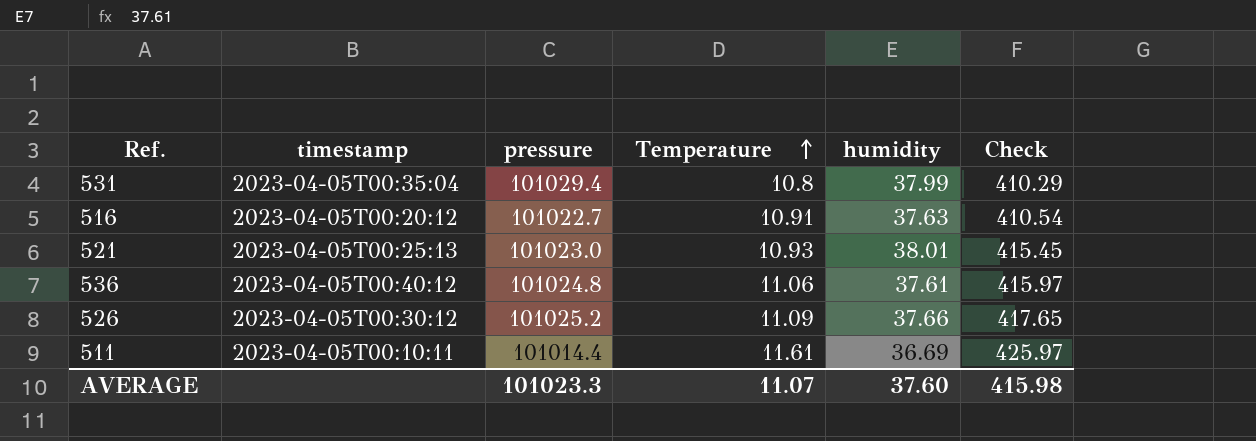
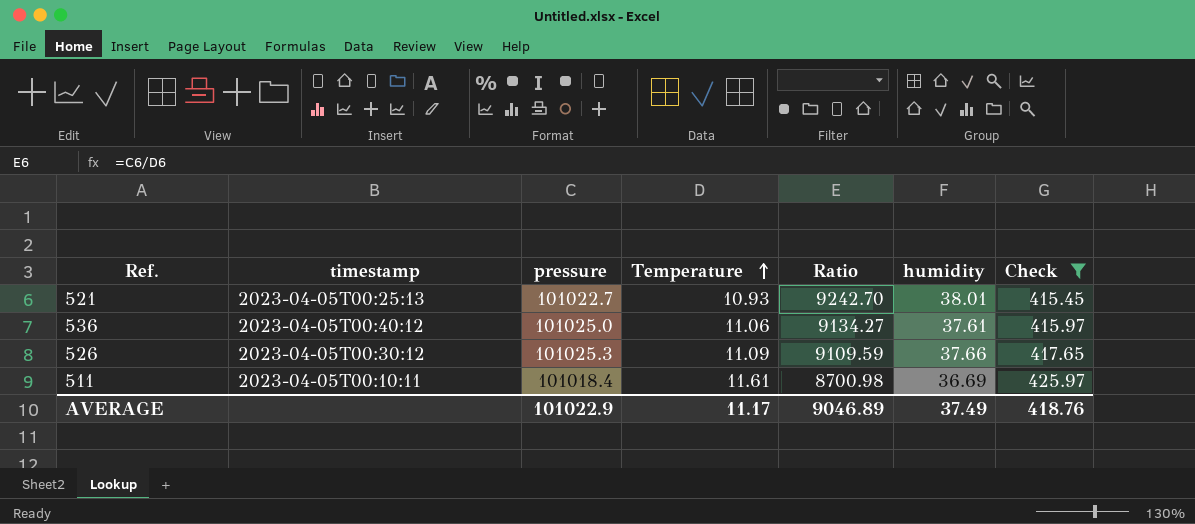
filter: none -> Check >= 415.45
column Ratio | formula: none -> [pressure] / [Temperature]
521 | pressure: 101023.0 -> 101022.7
536 | pressure: 101024.8 -> 101025.0
526 | pressure: 101025.2 -> 101025.3
511 | pressure: 101014.4 -> 101018.4
AVERAGE | pressure: 101023.3 -> 101022.9
AVERAGE | Temperature: 11.07 -> 11.17
AVERAGE | humidity: 37.60 -> 37.49
AVERAGE | Check: 415.98 -> 418.76

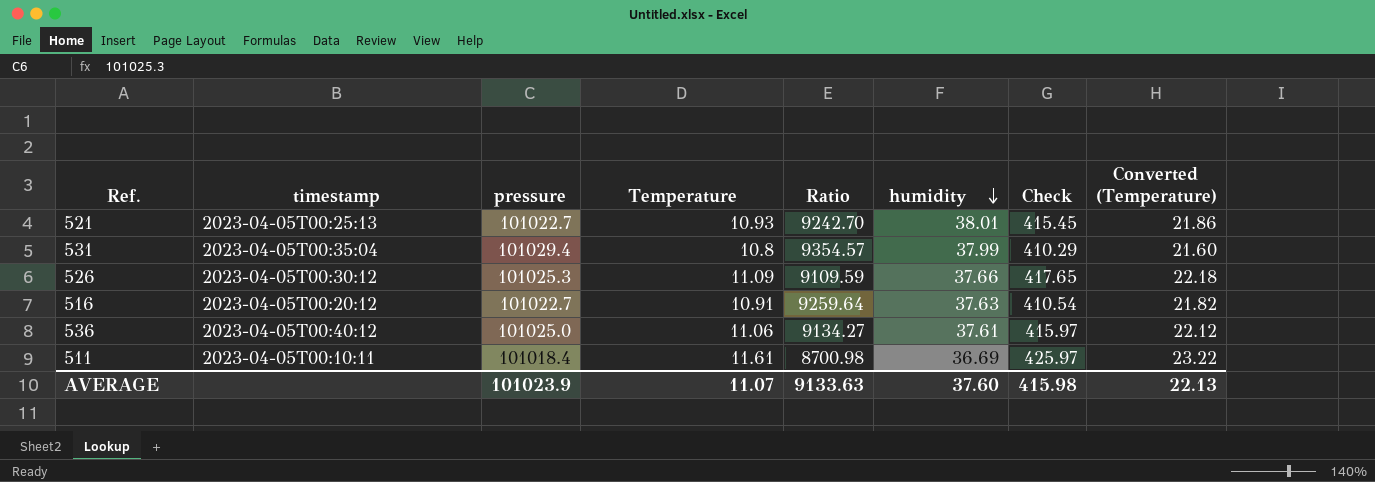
filter: Check >= 415.45 -> none
row order: Temperature ascending -> humidity descending
column Converted (Temperature) | formula: none -> [Temperature] * 2
AVERAGE | pressure: 101022.9 -> 101023.9
AVERAGE | Temperature: 11.17 -> 11.07
AVERAGE | Ratio: 9046.89 -> 9133.63
AVERAGE | humidity: 37.49 -> 37.60
AVERAGE | Check: 418.76 -> 415.98

